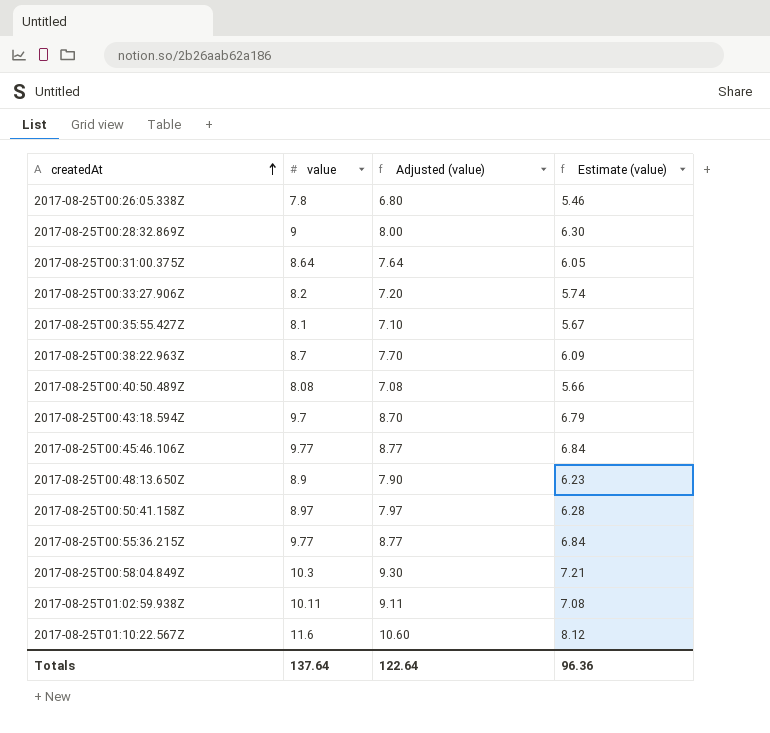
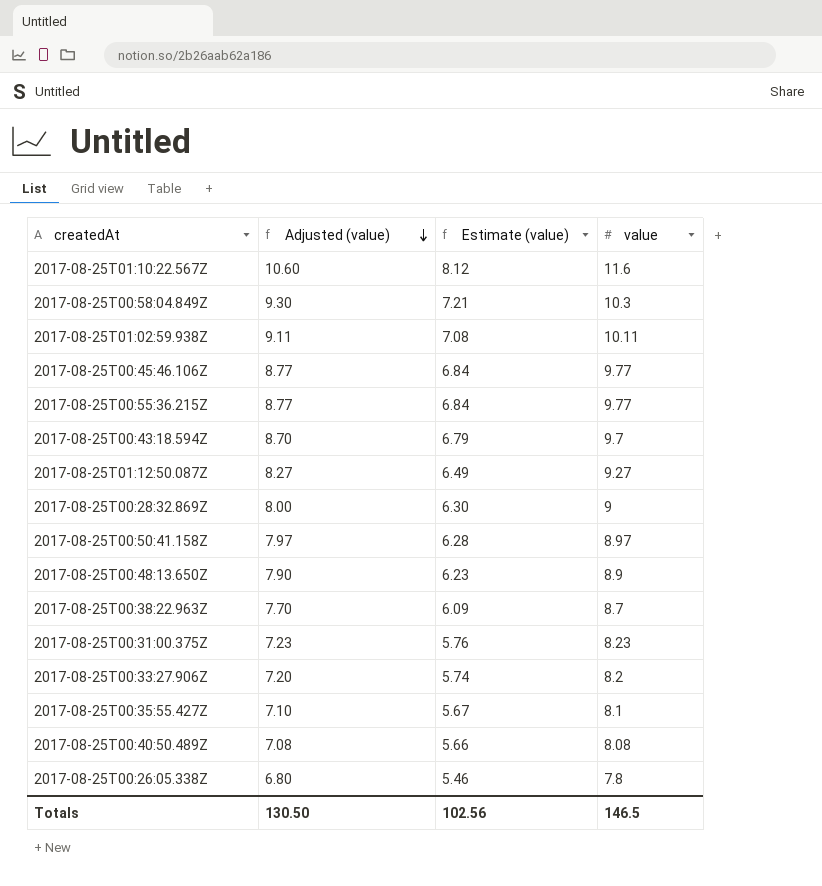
row order: createdAt ascending -> Adjusted (value) descending
column value | position: 2 -> 4
row 2017-08-25T01:12:50.087Z: none -> 8.27 | 6.49 | 9.27
2017-08-25T00:31:00.375Z | Adjusted (value): 7.64 -> 7.23
2017-08-25T00:31:00.375Z | Estimate (value): 6.05 -> 5.76
2017-08-25T00:31:00.375Z | value: 8.64 -> 8.23
Totals | Adjusted (value): 122.64 -> 130.50
Totals | Estimate (value): 96.36 -> 102.56
Totals | value: 137.64 -> 146.5

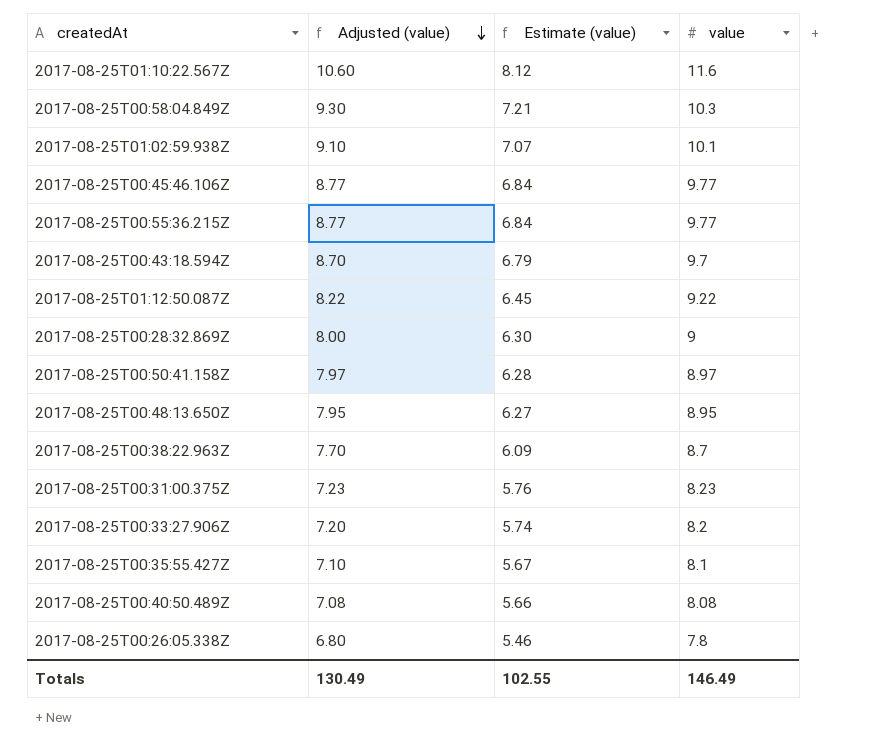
2017-08-25T01:02:59.938Z | Adjusted (value): 9.11 -> 9.10
2017-08-25T01:02:59.938Z | Estimate (value): 7.08 -> 7.07
2017-08-25T01:02:59.938Z | value: 10.11 -> 10.1
2017-08-25T01:12:50.087Z | Adjusted (value): 8.27 -> 8.22
2017-08-25T01:12:50.087Z | Estimate (value): 6.49 -> 6.45
2017-08-25T01:12:50.087Z | value: 9.27 -> 9.22
2017-08-25T00:48:13.650Z | Adjusted (value): 7.90 -> 7.95
2017-08-25T00:48:13.650Z | Estimate (value): 6.23 -> 6.27
2017-08-25T00:48:13.650Z | value: 8.9 -> 8.95
Totals | Adjusted (value): 130.50 -> 130.49
Totals | Estimate (value): 102.56 -> 102.55
Totals | value: 146.5 -> 146.49

